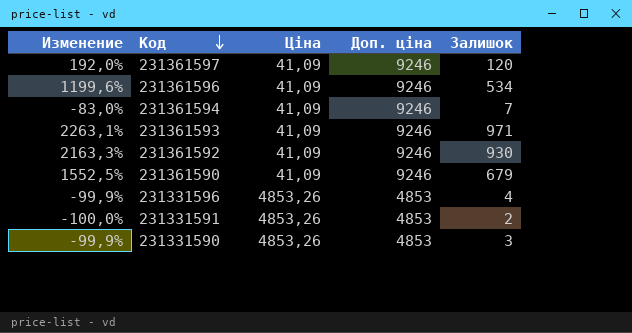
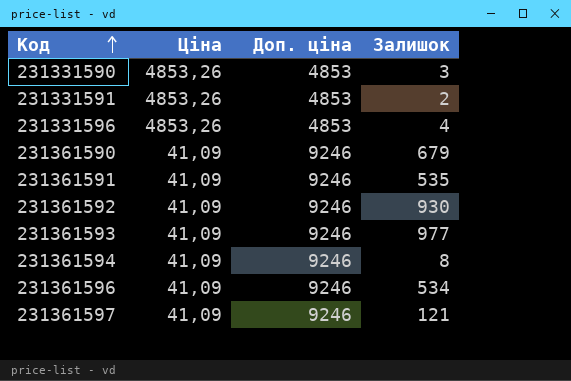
row order: Код descending -> Код ascending
column Изменение | formula: ([Залишок] - [Ціна]) / [Ціна] -> none
row 231361591: none -> 41,09 | 9246 | 535
231361593 | Залишок: 971 -> 977
231361594 | Залишок: 7 -> 8
231361597 | Залишок: 120 -> 121

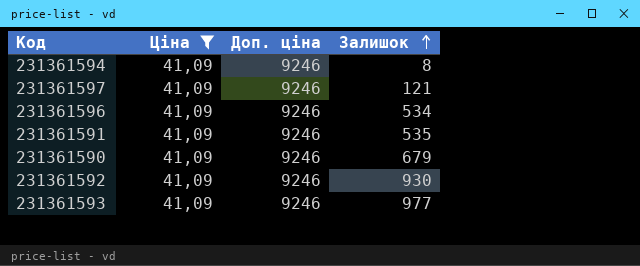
filter: none -> Ціна = 41,09
row order: Код ascending -> Залишок ascending

